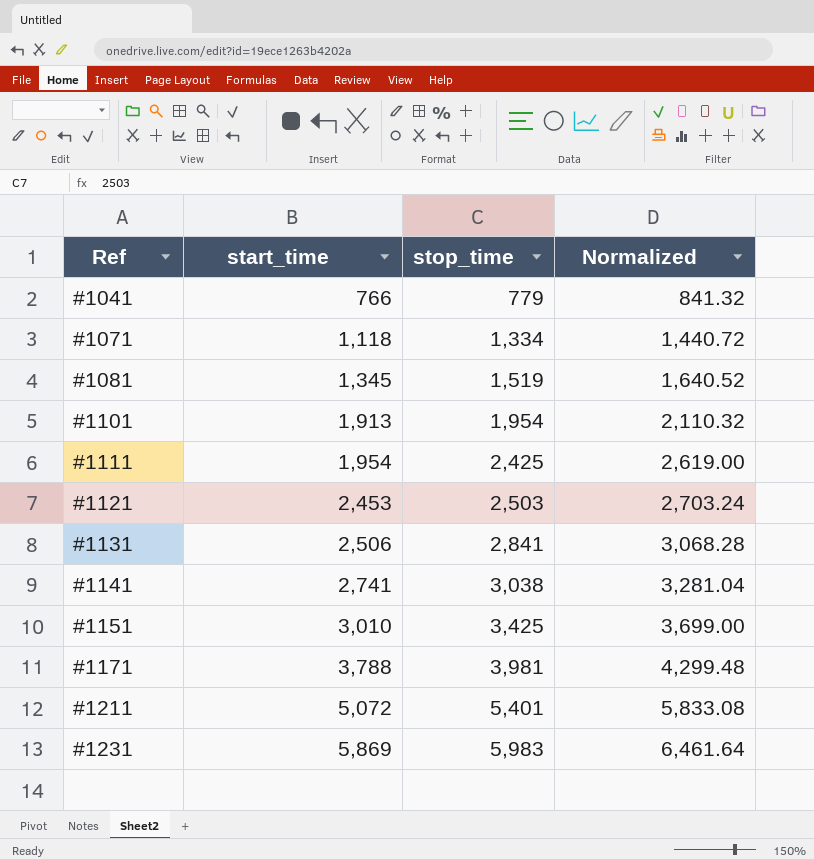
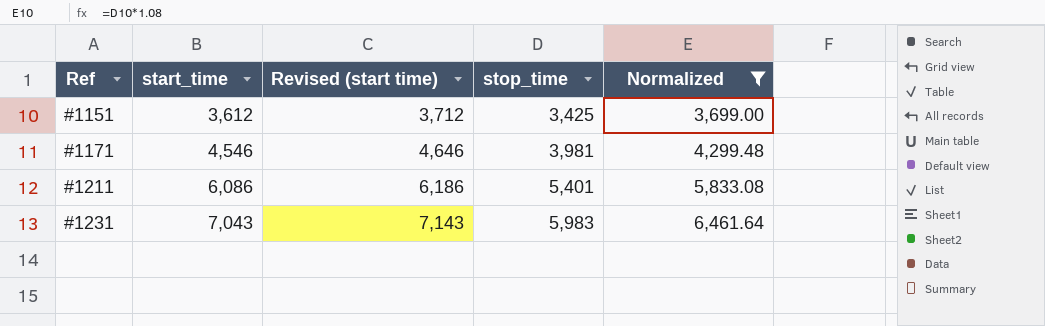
filter: none -> Normalized >= 3,699.00
column Revised (start time) | formula: none -> [start_time] + 100
#1151 | start_time: 3,010 -> 3,612
#1171 | start_time: 3,788 -> 4,546
#1211 | start_time: 5,072 -> 6,086
#1231 | start_time: 5,869 -> 7,043

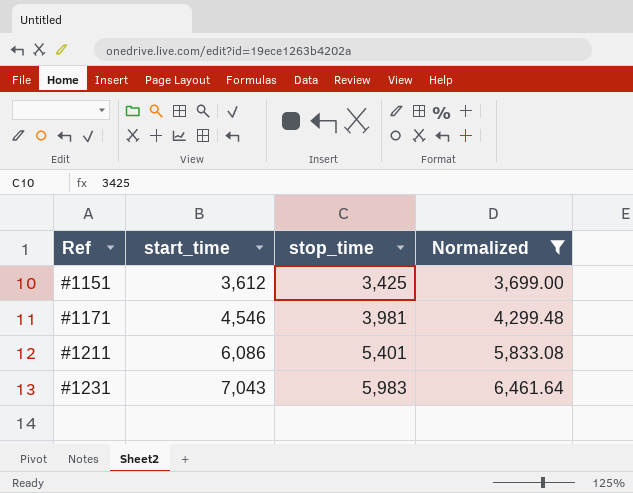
column Revised (start time) | formula: [start_time] + 100 -> none

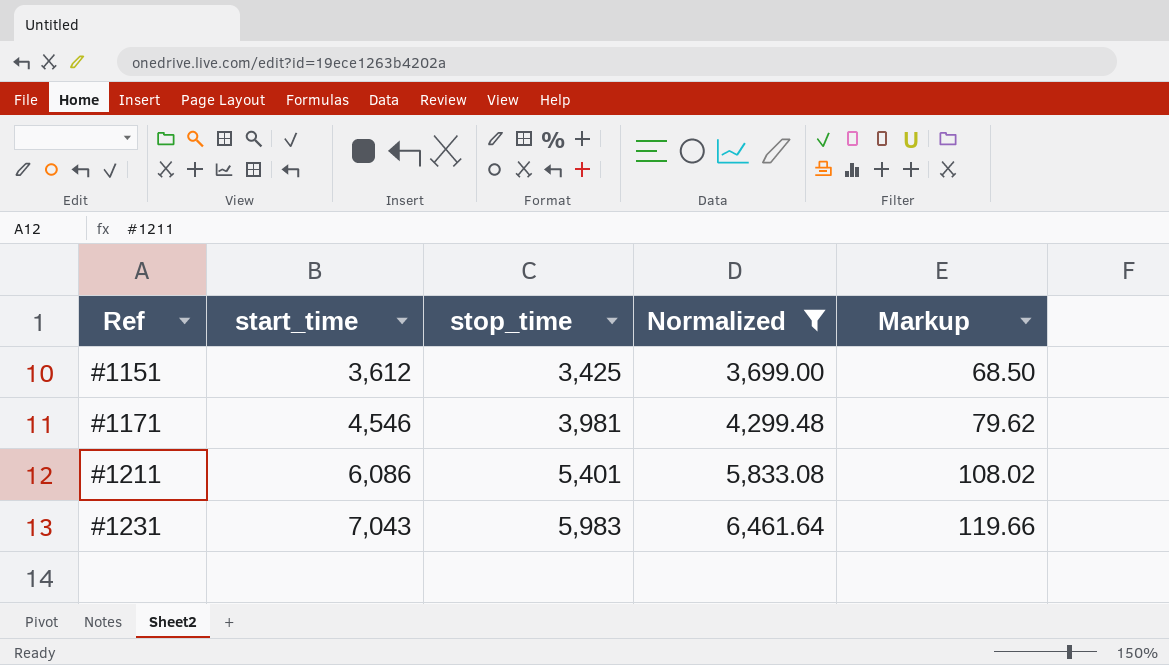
column Markup | formula: none -> [stop_time] * 0.02

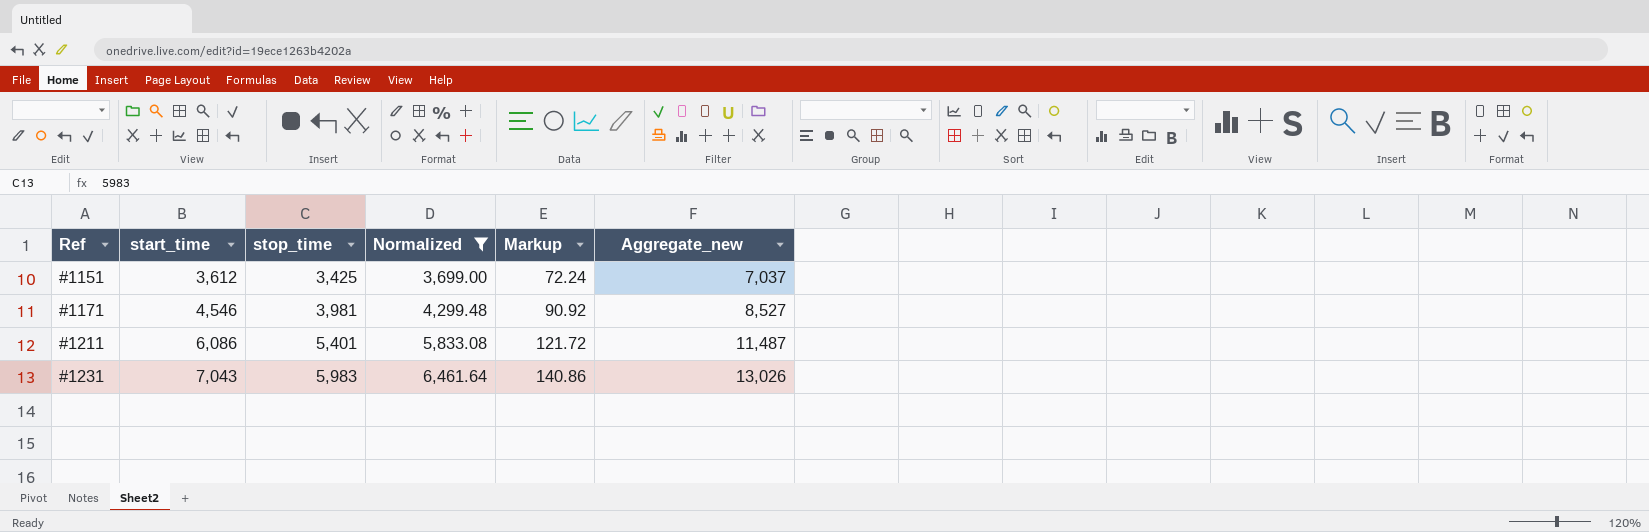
column Markup | formula: [stop_time] * 0.02 -> [start_time] * 0.02
column Aggregate_new | formula: none -> [start_time] + [stop_time]

